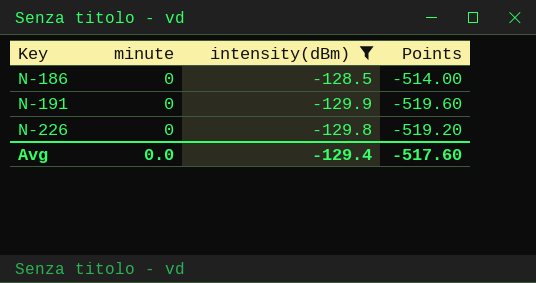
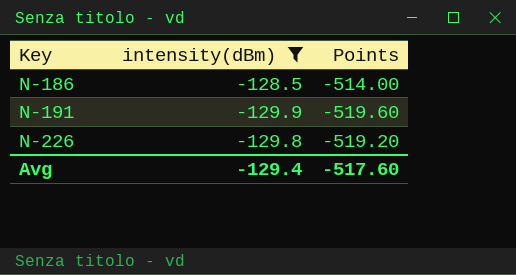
column minute | position: 2 -> none

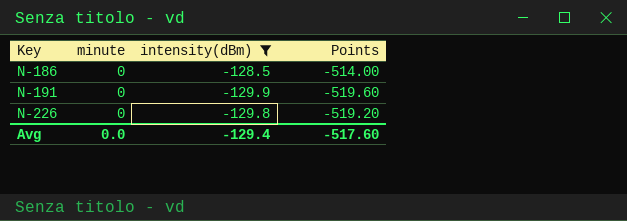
column minute | position: none -> 2

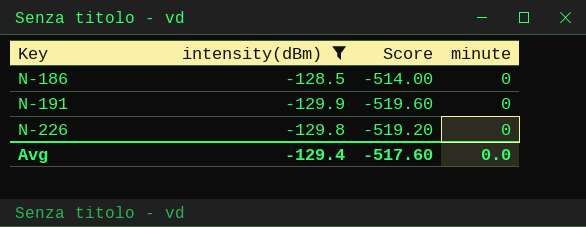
column name: Points -> Score
column minute | position: 2 -> 4

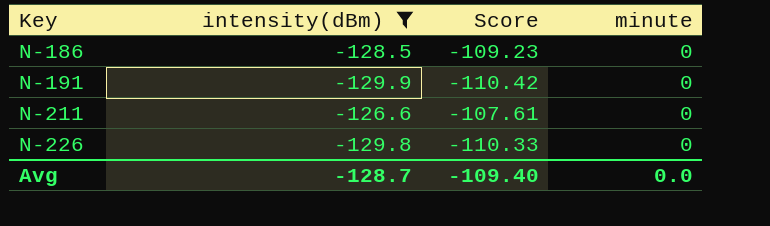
column Score | formula: [intensity(dBm)] * 4 -> [intensity(dBm)] * 0.85
row N-211: none -> -126.6 | -107.61 | 0
Avg | intensity(dBm): -129.4 -> -128.7
Avg | Score: -517.60 -> -109.40

